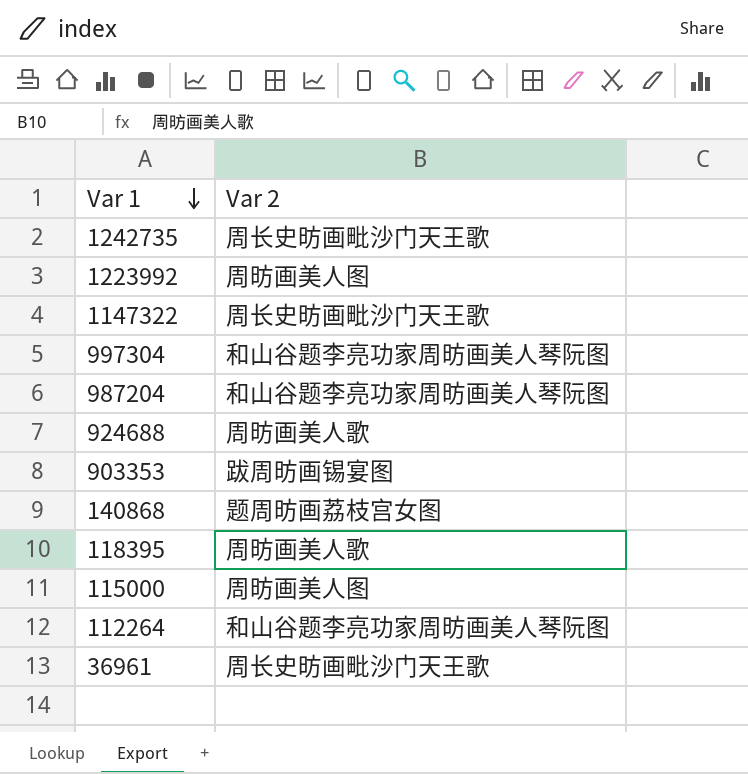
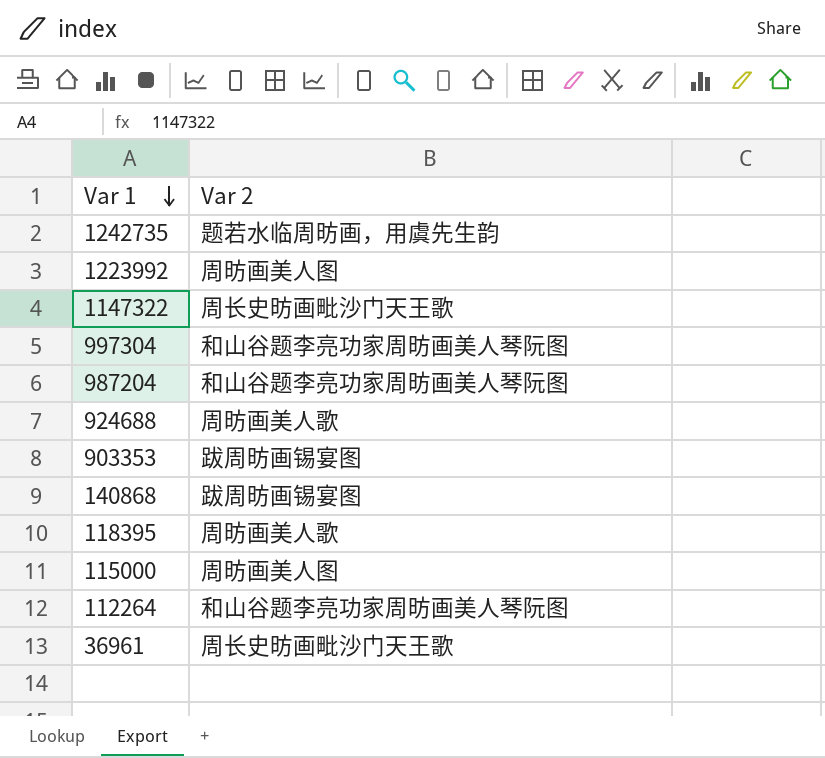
1242735 | Var 2: 周长史昉画毗沙门天王歌 -> 题若水临周昉画，用虞先生韵
140868 | Var 2: 题周昉画荔枝宫女图 -> 跋周昉画锡宴图

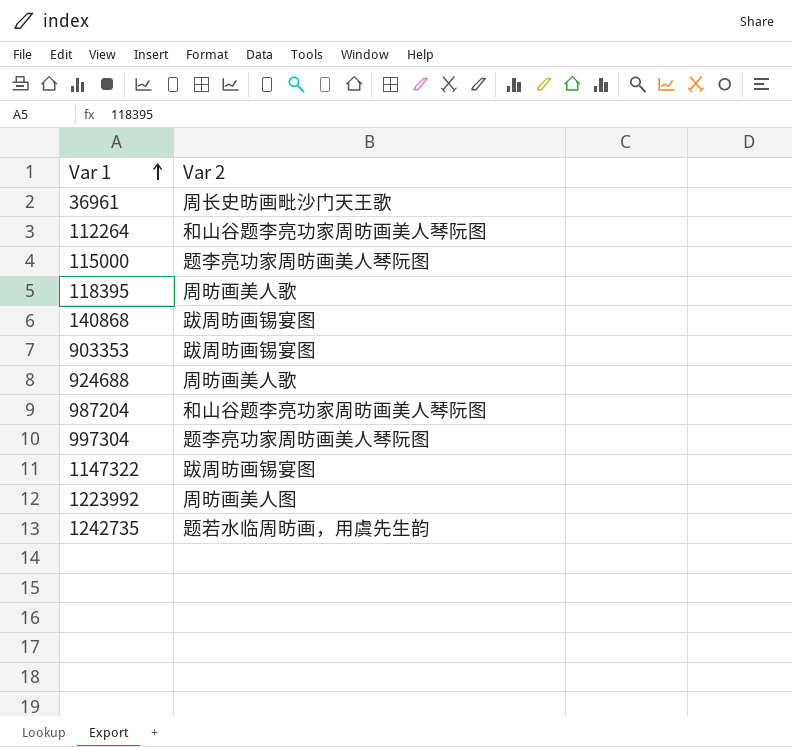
row order: Var 1 descending -> Var 1 ascending
115000 | Var 2: 周昉画美人图 -> 题李亮功家周昉画美人琴阮图
997304 | Var 2: 和山谷题李亮功家周昉画美人琴阮图 -> 题李亮功家周昉画美人琴阮图
1147322 | Var 2: 周长史昉画毗沙门天王歌 -> 跋周昉画锡宴图

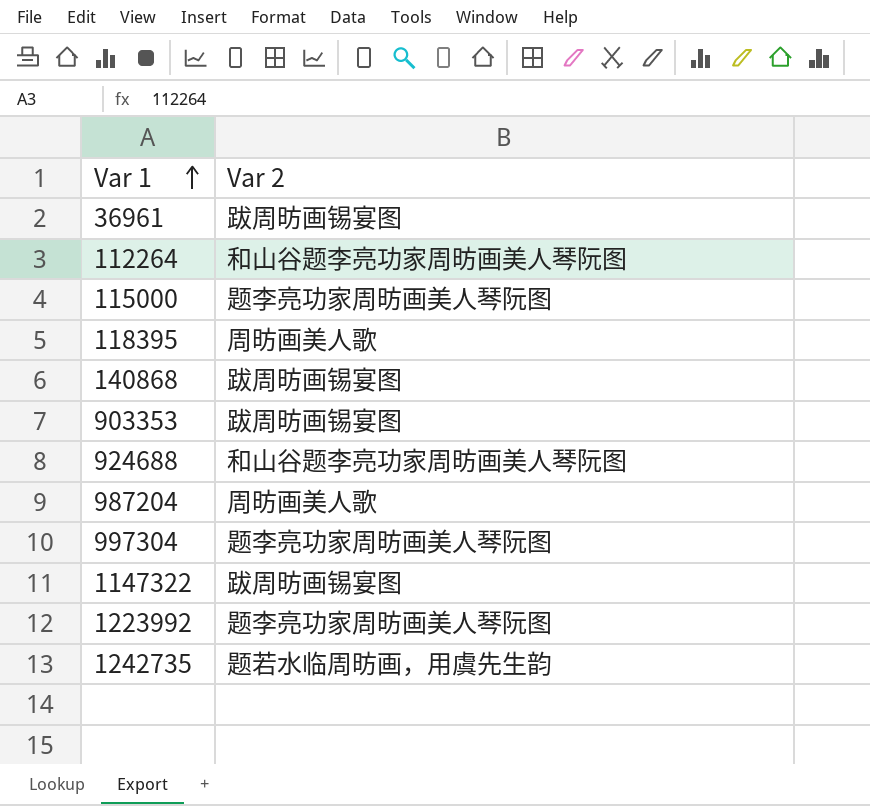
36961 | Var 2: 周长史昉画毗沙门天王歌 -> 跋周昉画锡宴图
924688 | Var 2: 周昉画美人歌 -> 和山谷题李亮功家周昉画美人琴阮图
987204 | Var 2: 和山谷题李亮功家周昉画美人琴阮图 -> 周昉画美人歌
1223992 | Var 2: 周昉画美人图 -> 题李亮功家周昉画美人琴阮图

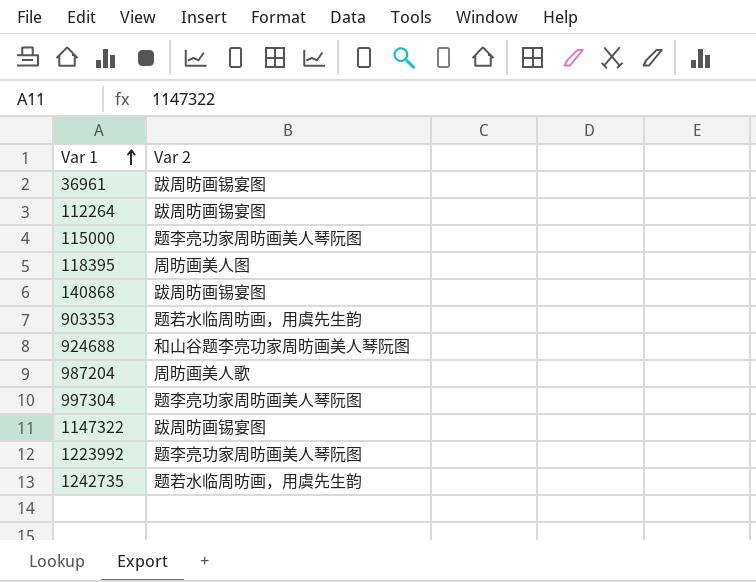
112264 | Var 2: 和山谷题李亮功家周昉画美人琴阮图 -> 跋周昉画锡宴图
118395 | Var 2: 周昉画美人歌 -> 周昉画美人图
903353 | Var 2: 跋周昉画锡宴图 -> 题若水临周昉画，用虞先生韵

